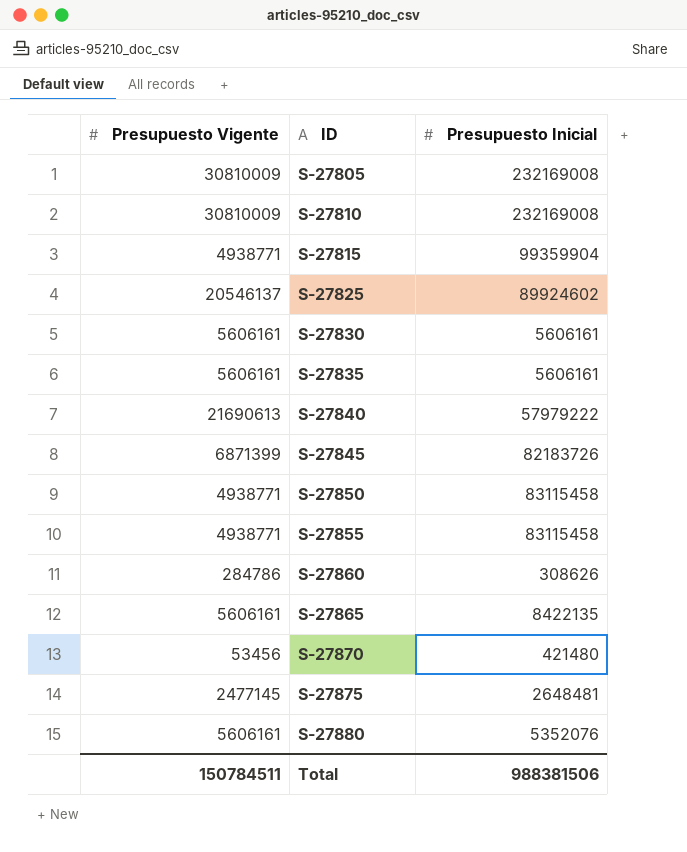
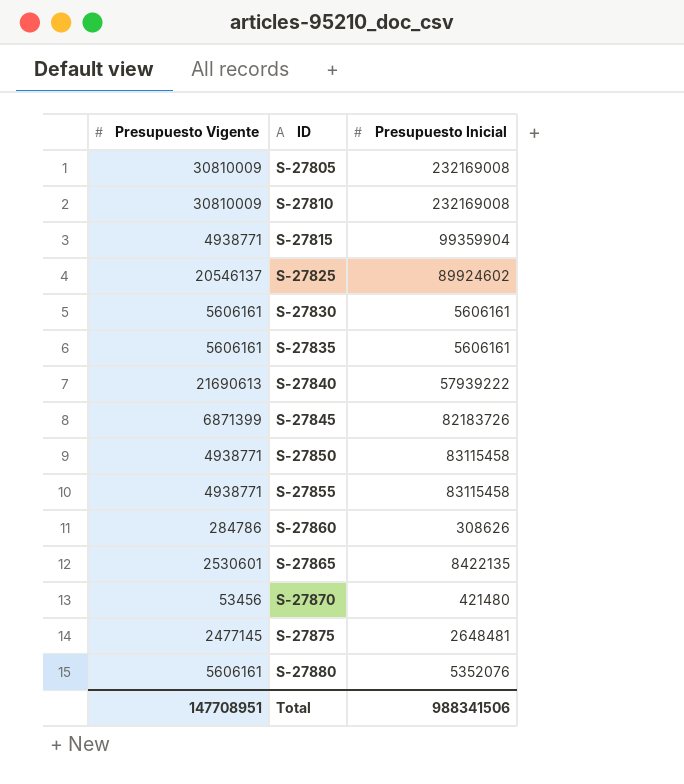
S-27840 | Presupuesto Inicial: 57979222 -> 57939222
S-27865 | Presupuesto Vigente: 5606161 -> 2530601
Total | Presupuesto Vigente: 150784511 -> 147708951
Total | Presupuesto Inicial: 988381506 -> 988341506

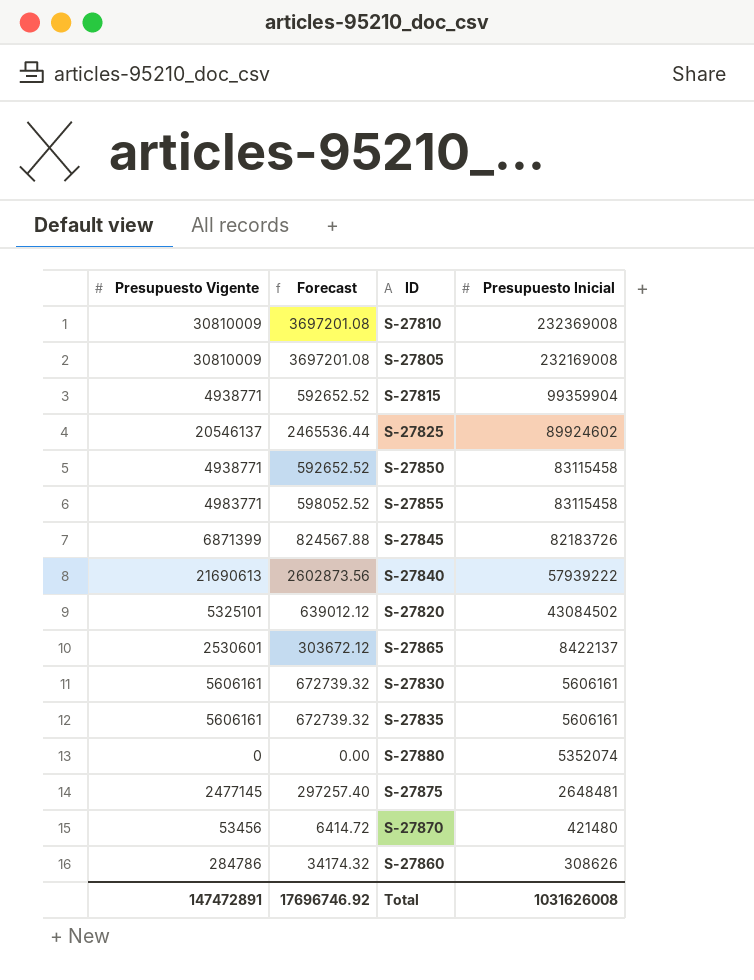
row order: ID ascending -> Presupuesto Inicial descending
column Forecast | formula: none -> [Presupuesto Vigente] * 0.12
S-27810 | Presupuesto Inicial: 232169008 -> 232369008
S-27855 | Presupuesto Vigente: 4938771 -> 4983771
row S-27820: none -> 5325101 | 639012.12 | 43084502
S-27865 | Presupuesto Inicial: 8422135 -> 8422137
S-27880 | Presupuesto Vigente: 5606161 -> 0
S-27880 | Presupuesto Inicial: 5352076 -> 5352074
Total | Presupuesto Vigente: 147708951 -> 147472891
Total | Presupuesto Inicial: 988341506 -> 1031626008

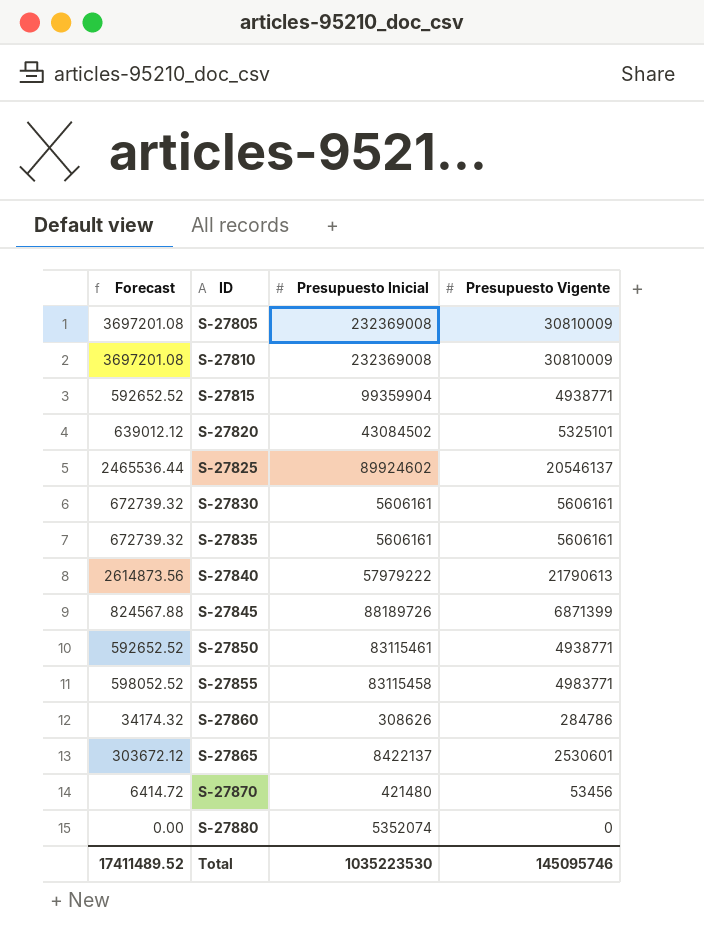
row order: Presupuesto Inicial descending -> ID ascending
column Presupuesto Vigente | position: 1 -> 4
row S-27875: 2477145 | 297257.40 | 2648481 -> none
S-27805 | Presupuesto Inicial: 232169008 -> 232369008
S-27840 | Forecast: 2602873.56 -> 2614873.56
S-27840 | Presupuesto Inicial: 57939222 -> 57979222
S-27840 | Presupuesto Vigente: 21690613 -> 21790613
S-27845 | Presupuesto Inicial: 82183726 -> 88189726
S-27850 | Presupuesto Inicial: 83115458 -> 83115461
Total | Forecast: 17696746.92 -> 17411489.52
Total | Presupuesto Inicial: 1031626008 -> 1035223530
Total | Presupuesto Vigente: 147472891 -> 145095746

